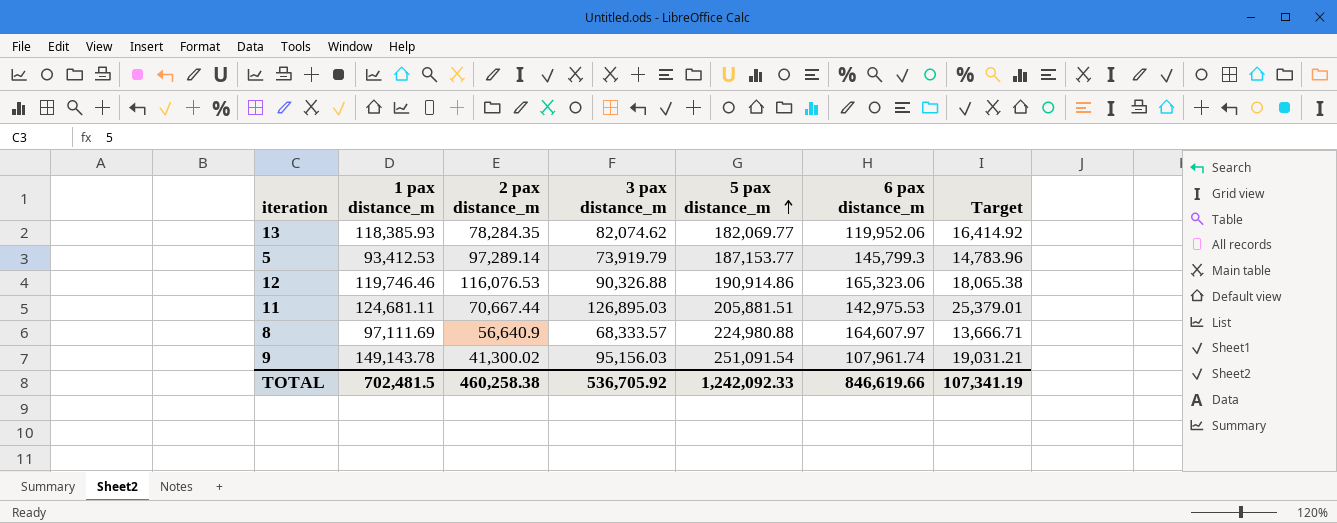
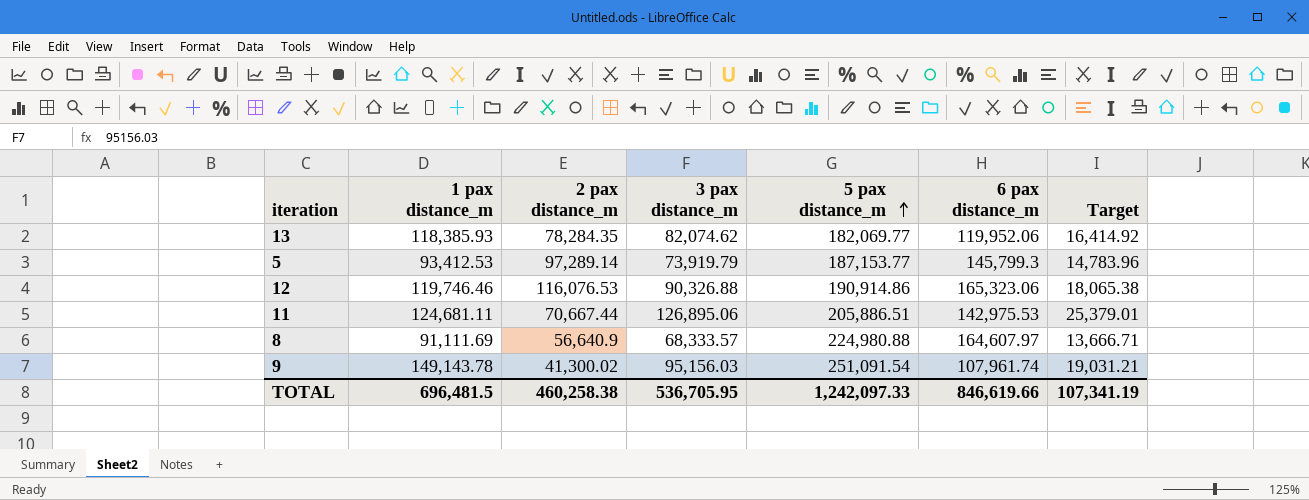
11 | 3 pax distance_m: 126,895.03 -> 126,895.06
11 | 5 pax distance_m: 205,881.51 -> 205,886.51
8 | 1 pax distance_m: 97,111.69 -> 91,111.69
TOTAL | 1 pax distance_m: 702,481.5 -> 696,481.5
TOTAL | 3 pax distance_m: 536,705.92 -> 536,705.95
TOTAL | 5 pax distance_m: 1,242,092.33 -> 1,242,097.33

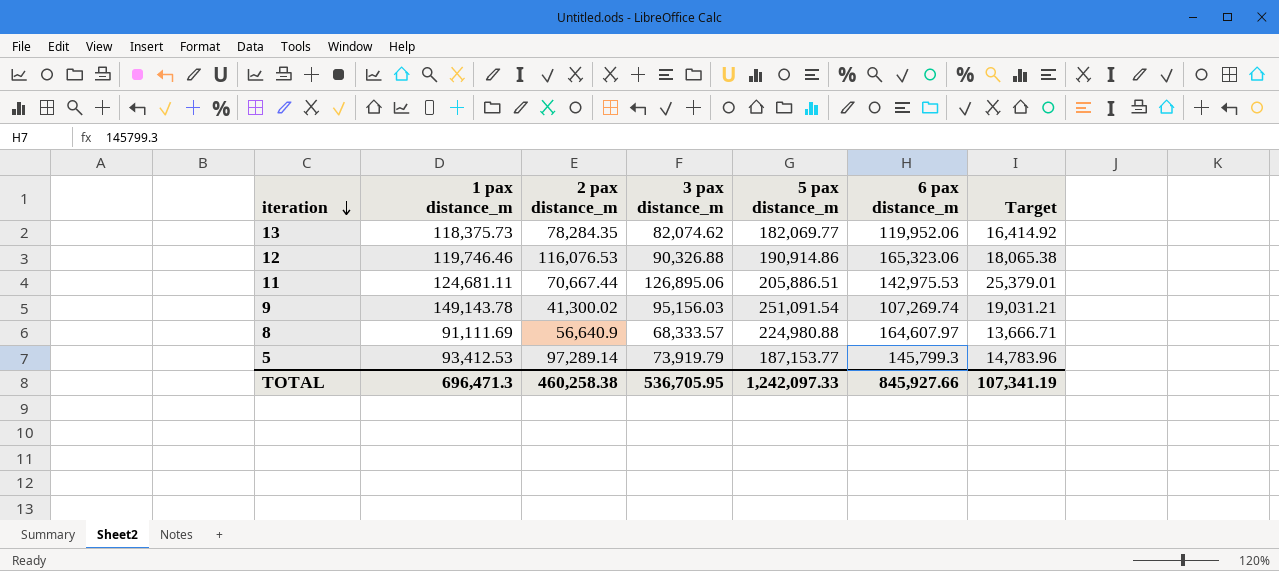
row order: 5 pax distance_m ascending -> iteration descending
13 | 1 pax distance_m: 118,385.93 -> 118,375.73
9 | 6 pax distance_m: 107,961.74 -> 107,269.74
TOTAL | 1 pax distance_m: 696,481.5 -> 696,471.3
TOTAL | 6 pax distance_m: 846,619.66 -> 845,927.66

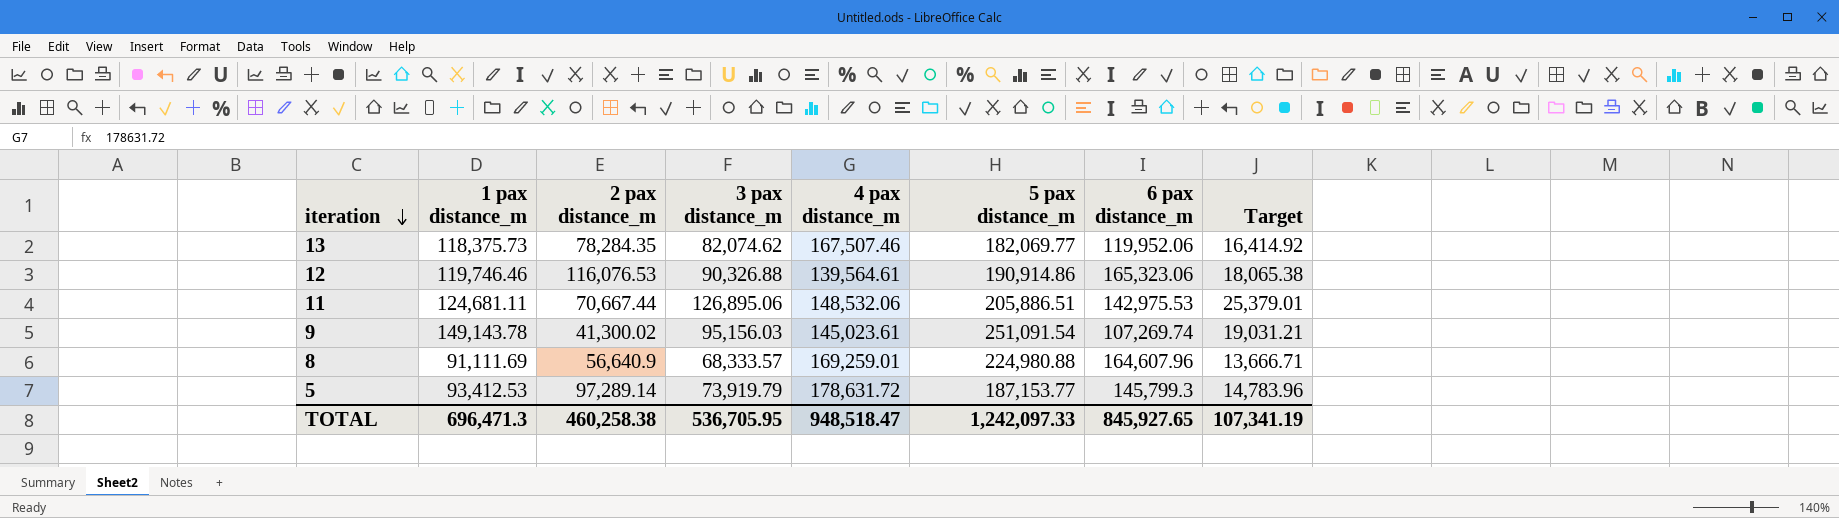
column 4 pax distance_m | position: none -> 5
8 | 6 pax distance_m: 164,607.97 -> 164,607.96
TOTAL | 6 pax distance_m: 845,927.66 -> 845,927.65

